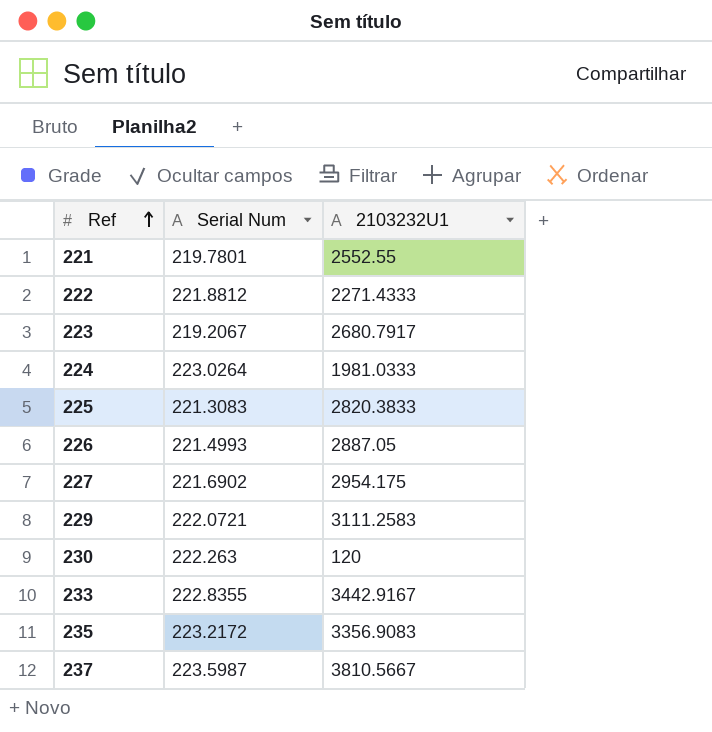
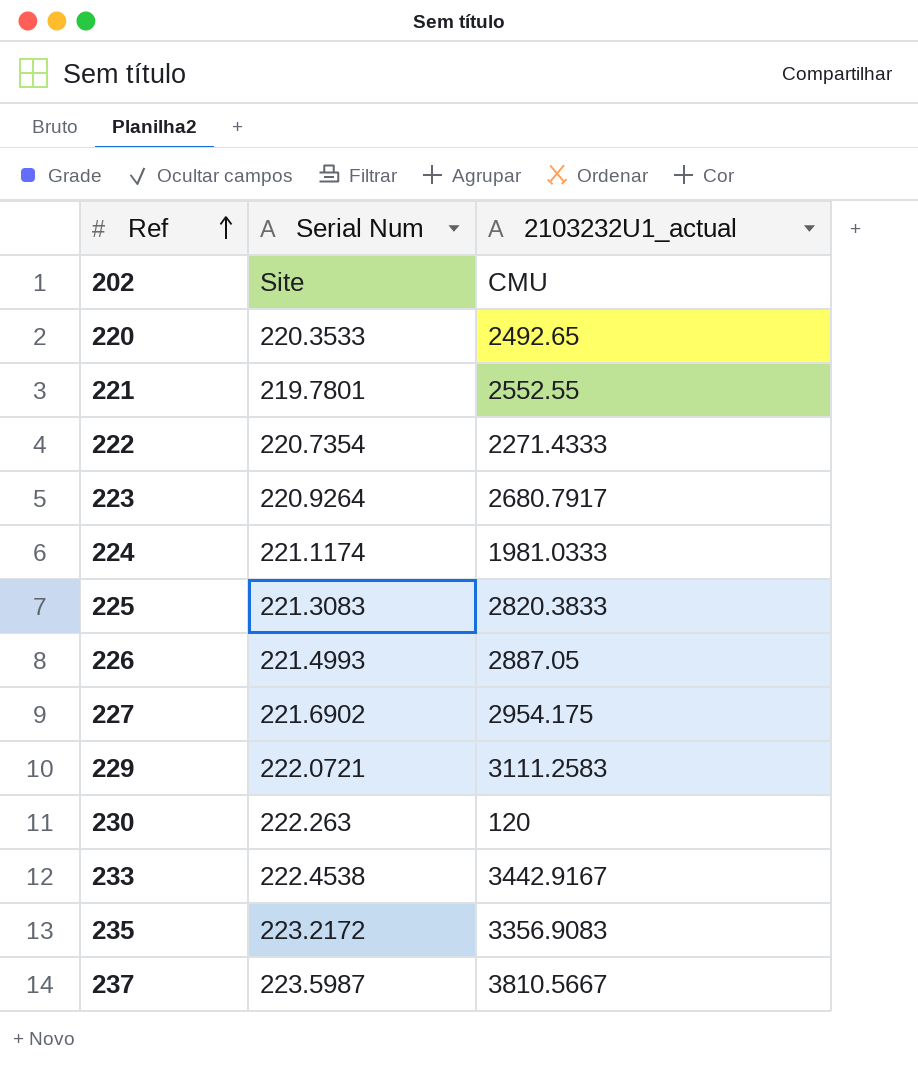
column name: 2103232U1 -> 2103232U1_actual
row 202: none -> Site | CMU
row 220: none -> 220.3533 | 2492.65
222 | Serial Num: 221.8812 -> 220.7354
223 | Serial Num: 219.2067 -> 220.9264
224 | Serial Num: 223.0264 -> 221.1174
233 | Serial Num: 222.8355 -> 222.4538

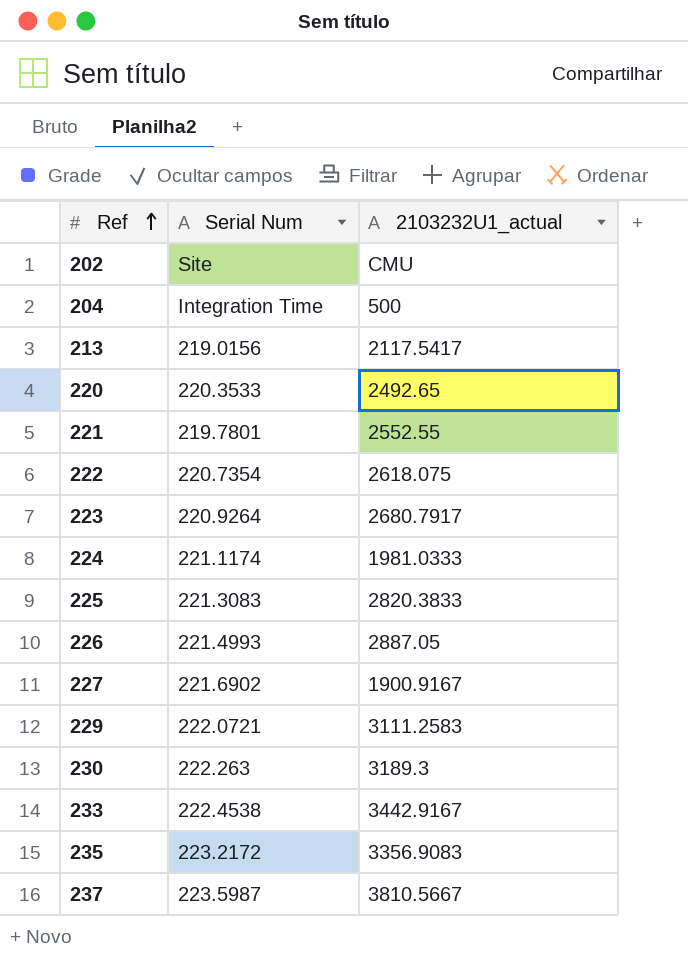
row 204: none -> Integration Time | 500
row 213: none -> 219.0156 | 2117.5417
222 | 2103232U1_actual: 2271.4333 -> 2618.075
227 | 2103232U1_actual: 2954.175 -> 1900.9167
230 | 2103232U1_actual: 120 -> 3189.3

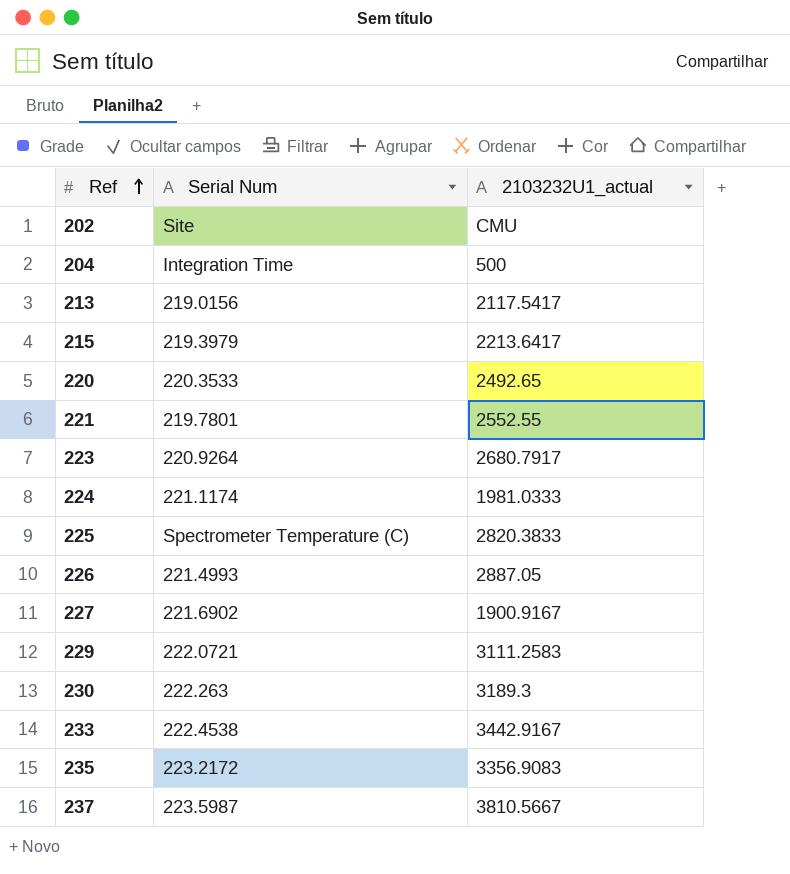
row 222: 220.7354 | 2618.075 -> none
row 215: none -> 219.3979 | 2213.6417
225 | Serial Num: 221.3083 -> Spectrometer Temperature (C)

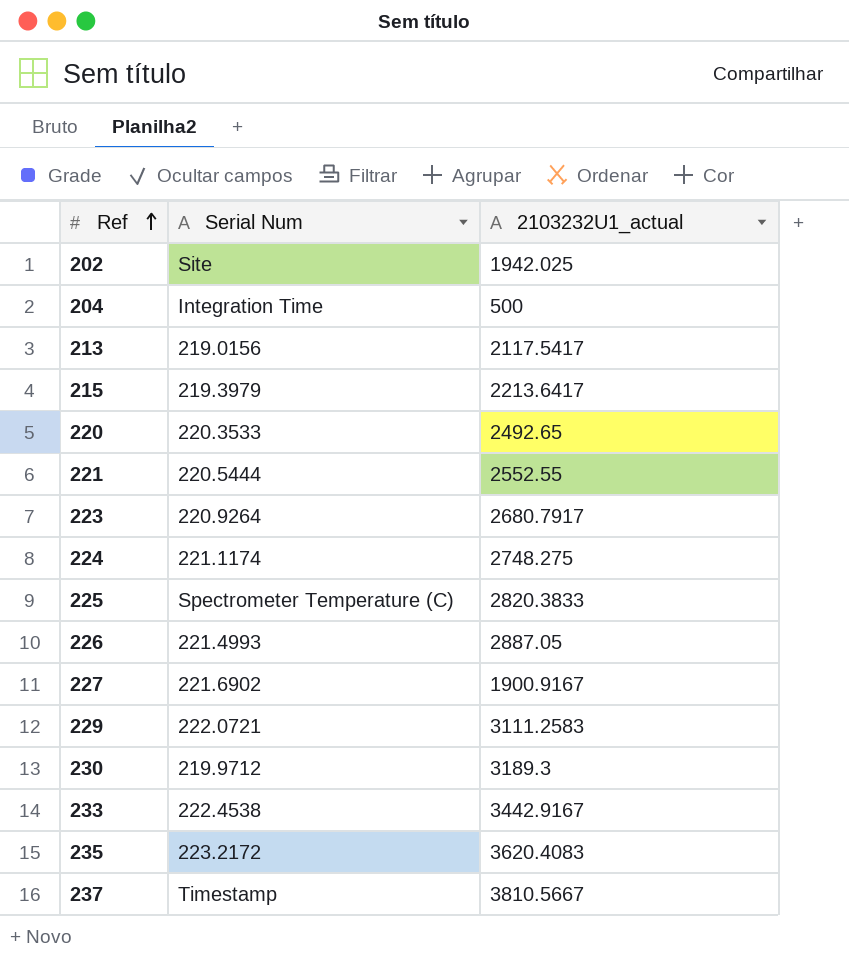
202 | 2103232U1_actual: CMU -> 1942.025
221 | Serial Num: 219.7801 -> 220.5444
224 | 2103232U1_actual: 1981.0333 -> 2748.275
230 | Serial Num: 222.263 -> 219.9712
235 | 2103232U1_actual: 3356.9083 -> 3620.4083
237 | Serial Num: 223.5987 -> Timestamp

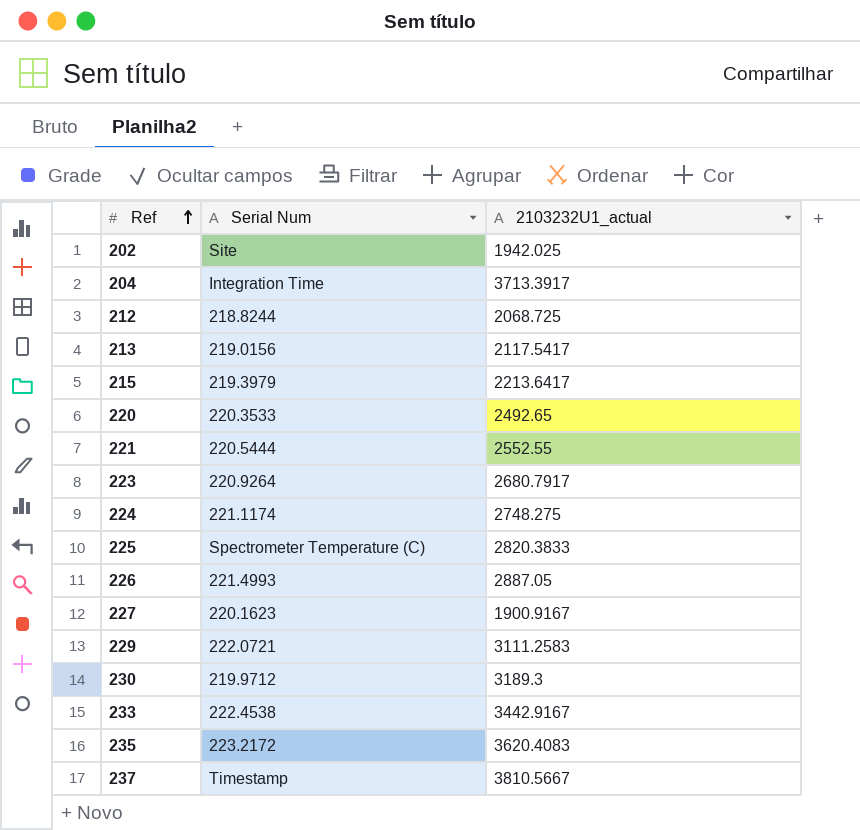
204 | 2103232U1_actual: 500 -> 3713.3917
row 212: none -> 218.8244 | 2068.725
227 | Serial Num: 221.6902 -> 220.1623

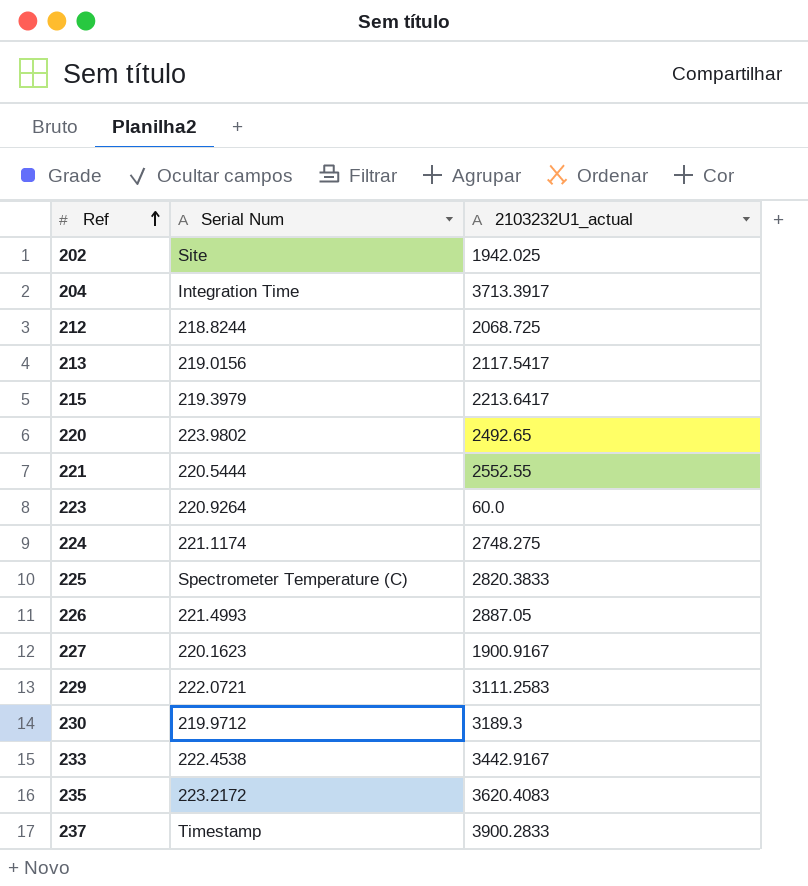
220 | Serial Num: 220.3533 -> 223.9802
223 | 2103232U1_actual: 2680.7917 -> 60.0
237 | 2103232U1_actual: 3810.5667 -> 3900.2833

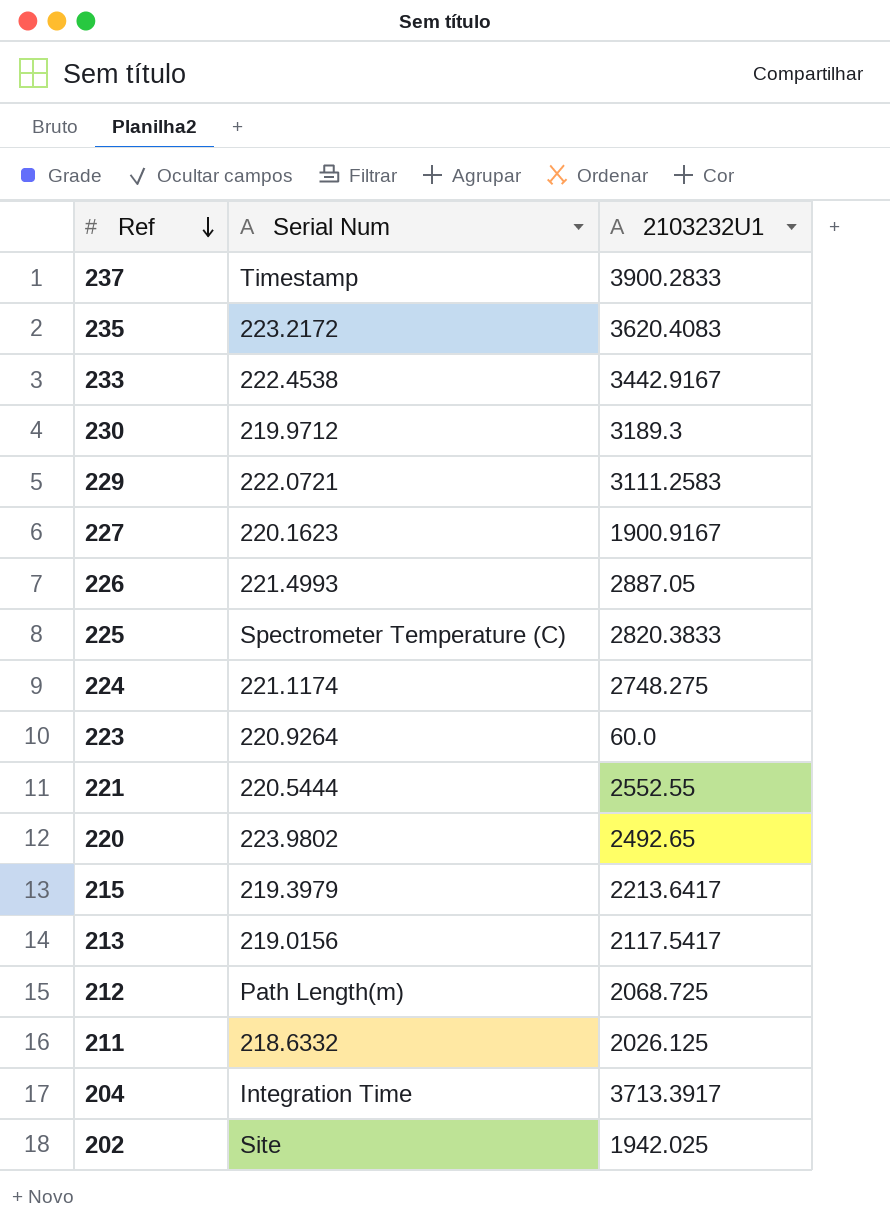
row order: Ref ascending -> Ref descending
column name: 2103232U1_actual -> 2103232U1
212 | Serial Num: 218.8244 -> Path Length(m)
row 211: none -> 218.6332 | 2026.125

